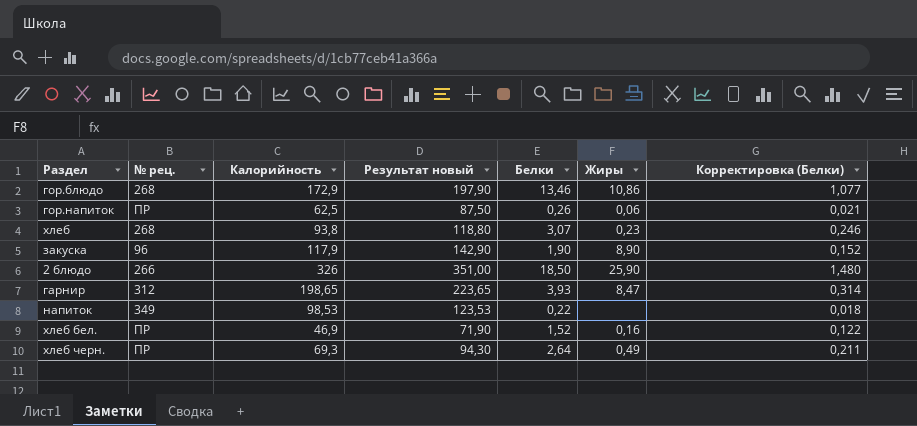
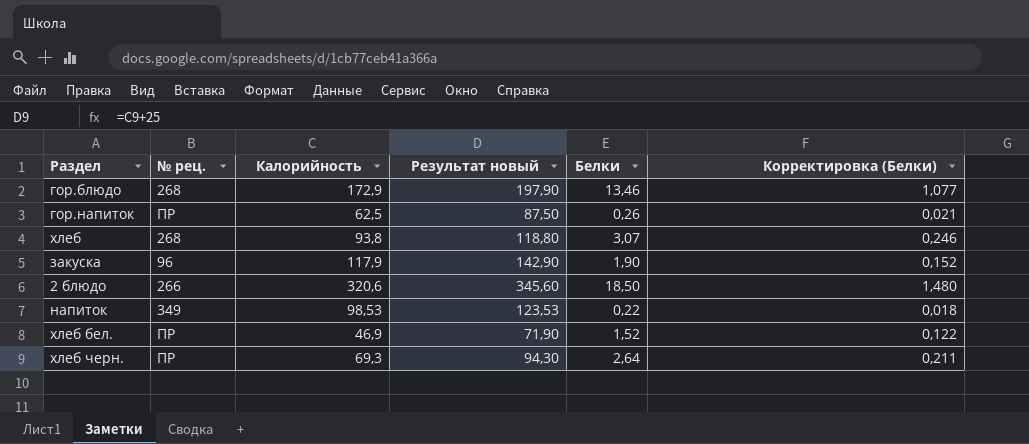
column Жиры | position: 6 -> none
row гарнир: 312 | 198,65 | 223,65 | 3,93 | 8,47 | 0,314 -> none
2 блюдо | Калорийность: 326 -> 320,6
2 блюдо | Результат новый: 351,00 -> 345,60

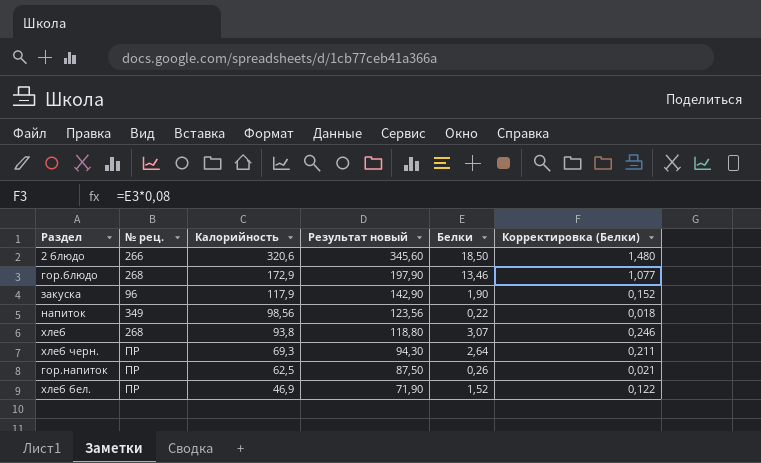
row order: none -> Калорийность descending
напиток | Калорийность: 98,53 -> 98,56
напиток | Результат новый: 123,53 -> 123,56

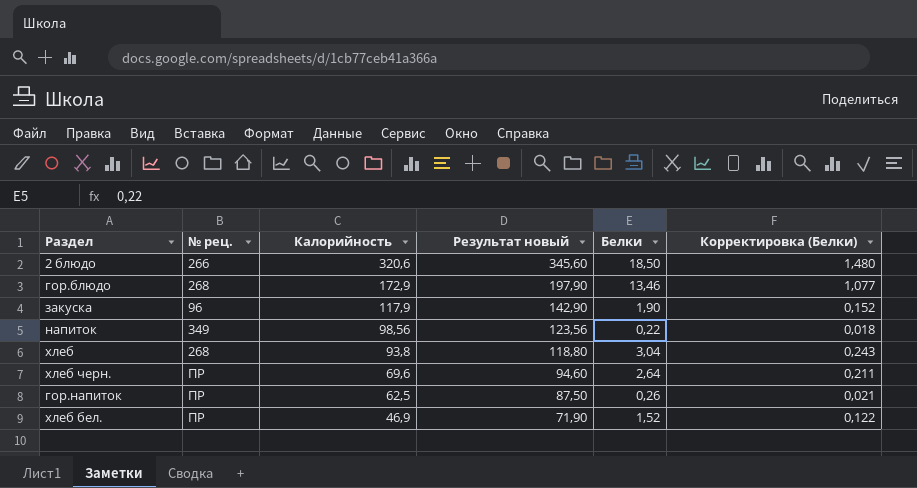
хлеб | Белки: 3,07 -> 3,04
хлеб | Корректировка (Белки): 0,246 -> 0,243
хлеб черн. | Калорийность: 69,3 -> 69,6
хлеб черн. | Результат новый: 94,30 -> 94,60

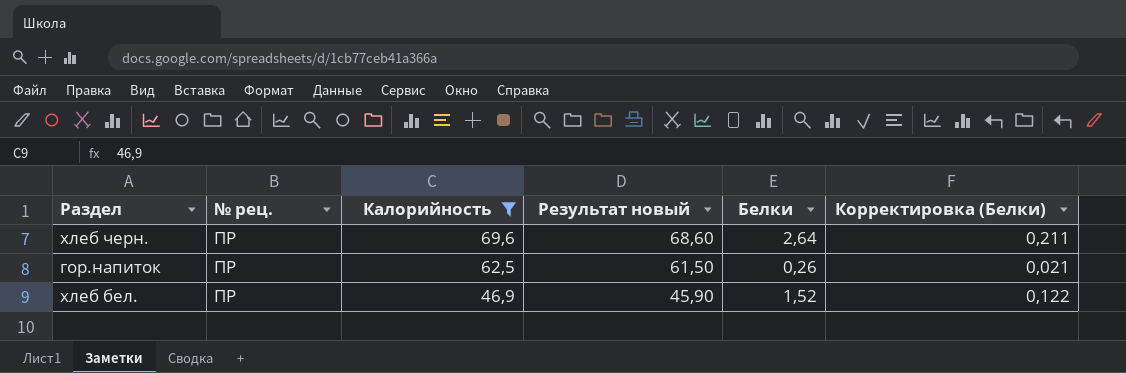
filter: none -> Калорийность <= 69,6
column Результат новый | formula: [Калорийность] + 25 -> [Калорийность] - 1

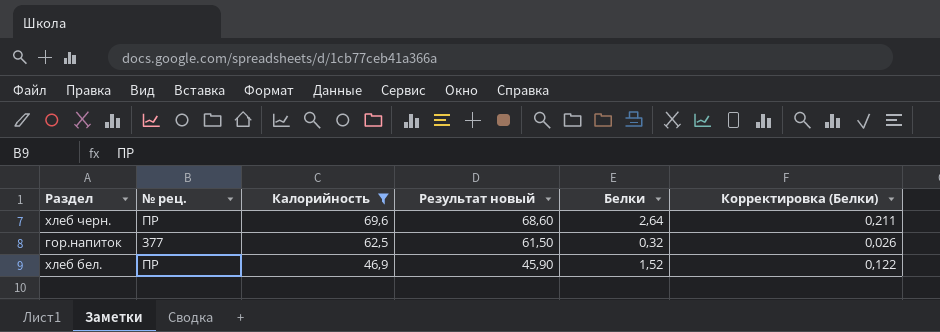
гор.напиток | № рец.: ПР -> 377
гор.напиток | Белки: 0,26 -> 0,32
гор.напиток | Корректировка (Белки): 0,021 -> 0,026

